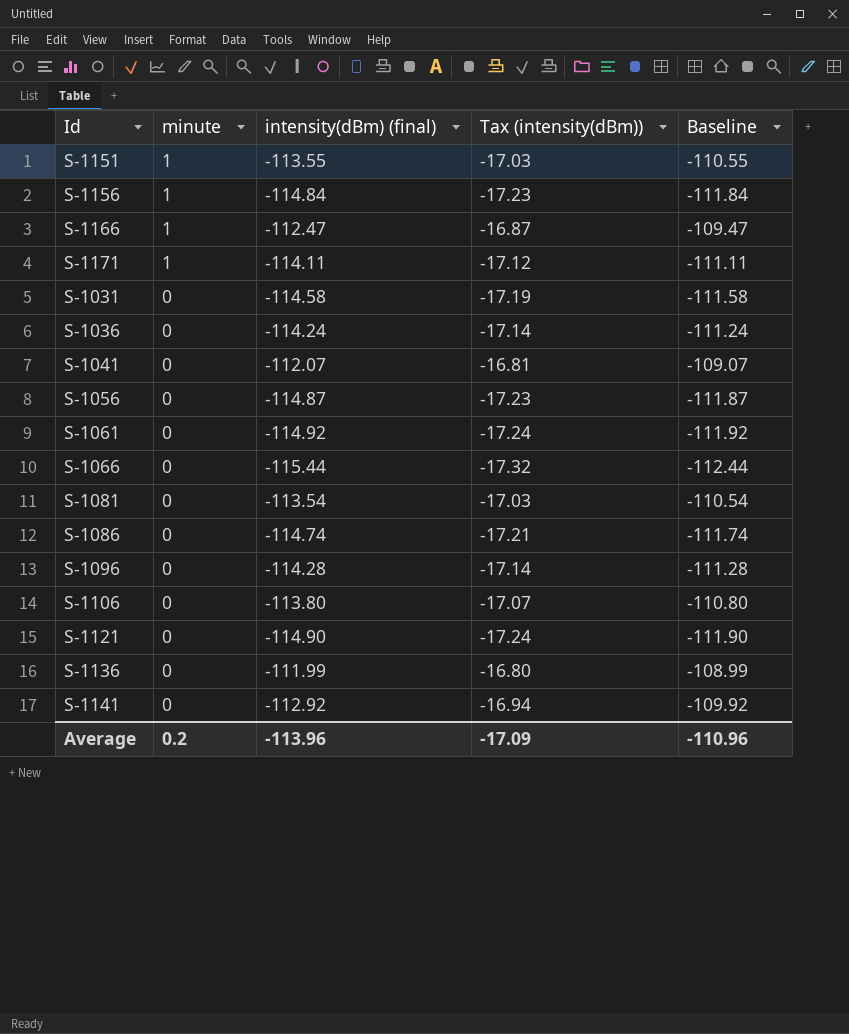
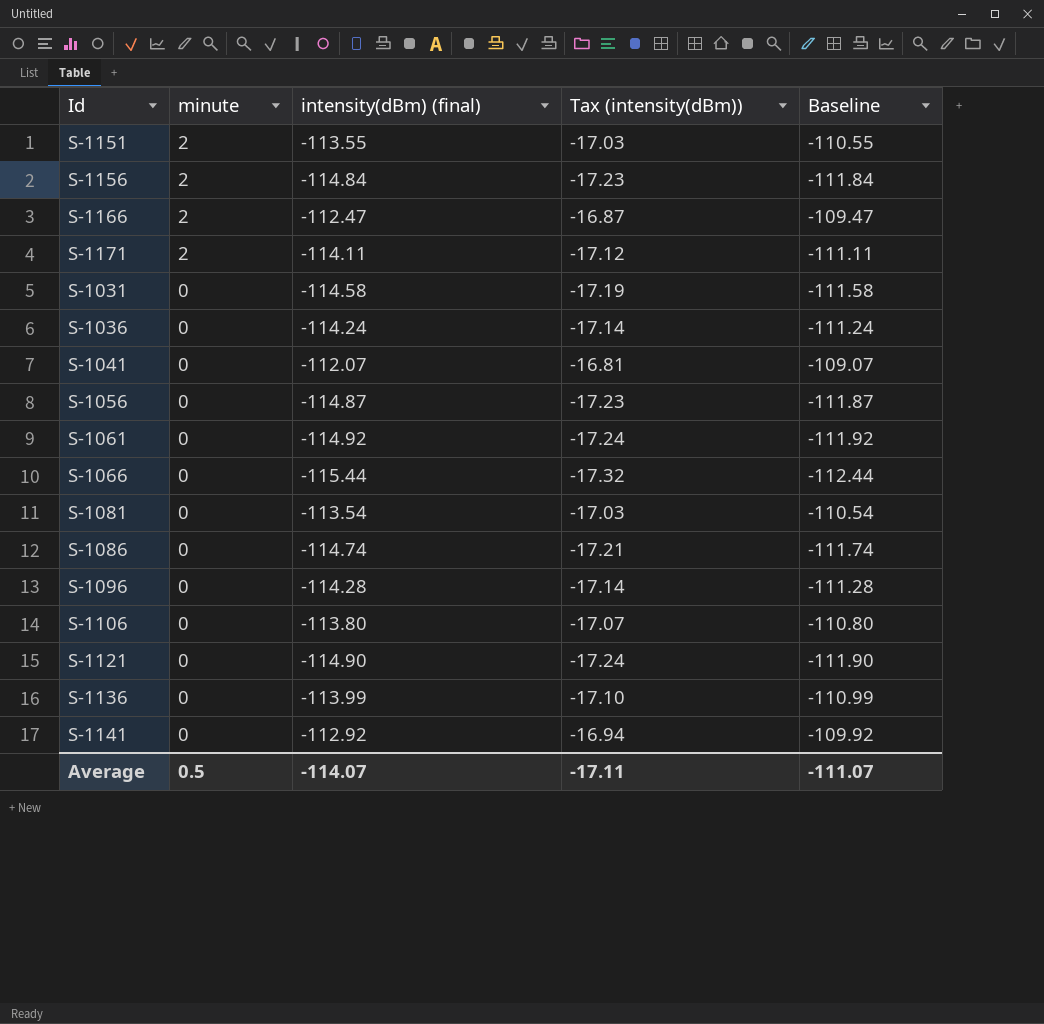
S-1151 | minute: 1 -> 2
S-1156 | minute: 1 -> 2
S-1166 | minute: 1 -> 2
S-1171 | minute: 1 -> 2
S-1136 | intensity(dBm) (final): -111.99 -> -113.99
S-1136 | Tax (intensity(dBm)): -16.80 -> -17.10
S-1136 | Baseline: -108.99 -> -110.99
Average | minute: 0.2 -> 0.5
Average | intensity(dBm) (final): -113.96 -> -114.07
Average | Tax (intensity(dBm)): -17.09 -> -17.11
Average | Baseline: -110.96 -> -111.07

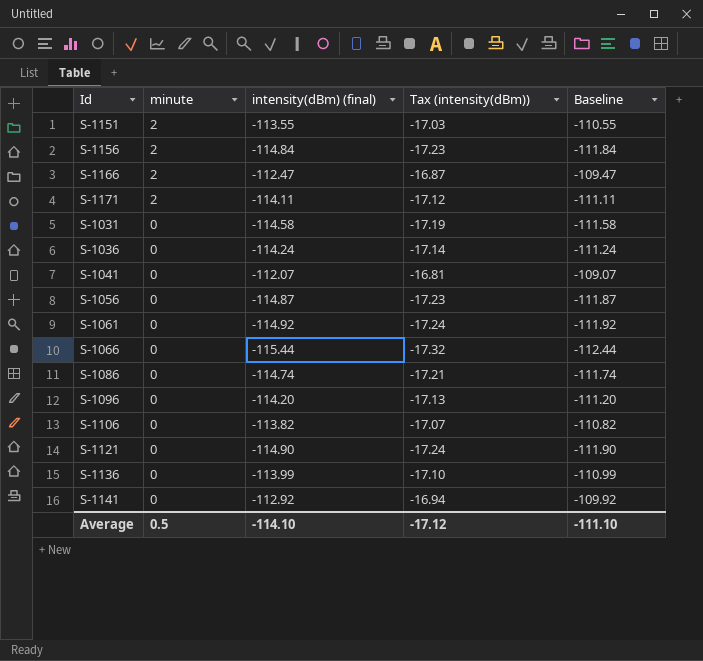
row S-1081: 0 | -113.54 | -17.03 | -110.54 -> none
S-1096 | intensity(dBm) (final): -114.28 -> -114.20
S-1096 | Tax (intensity(dBm)): -17.14 -> -17.13
S-1096 | Baseline: -111.28 -> -111.20
S-1106 | intensity(dBm) (final): -113.80 -> -113.82
S-1106 | Baseline: -110.80 -> -110.82
Average | intensity(dBm) (final): -114.07 -> -114.10
Average | Tax (intensity(dBm)): -17.11 -> -17.12
Average | Baseline: -111.07 -> -111.10

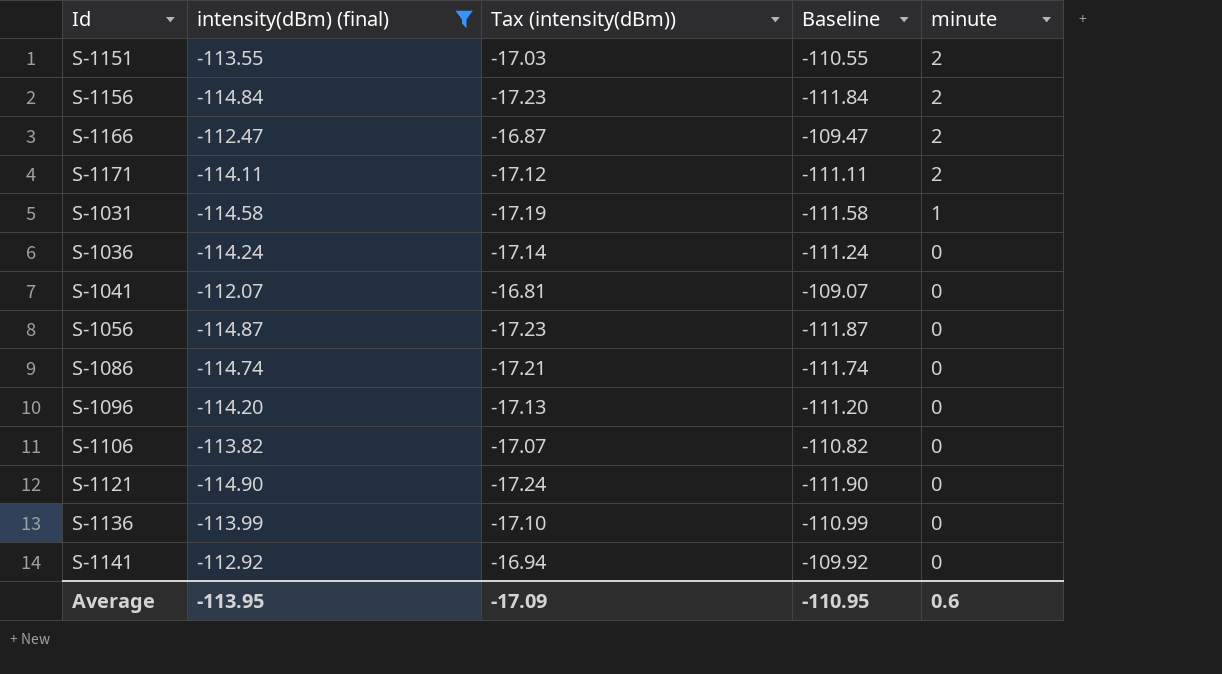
filter: none -> intensity(dBm) (final) >= -114.90
column minute | position: 2 -> 5
S-1031 | minute: 0 -> 1
Average | intensity(dBm) (final): -114.10 -> -113.95
Average | Tax (intensity(dBm)): -17.12 -> -17.09
Average | Baseline: -111.10 -> -110.95
Average | minute: 0.5 -> 0.6

